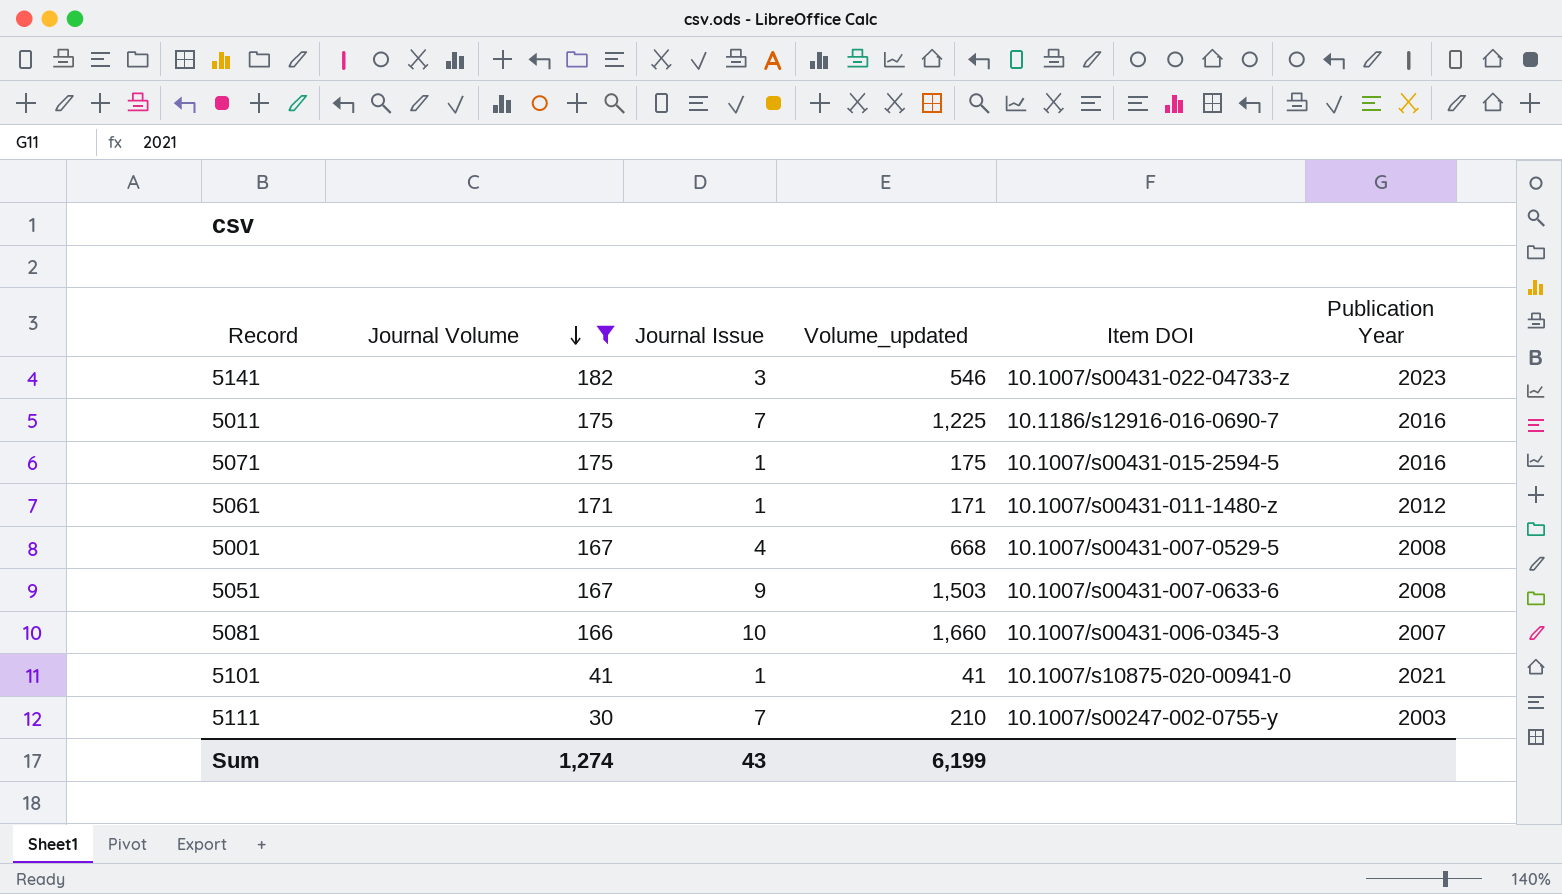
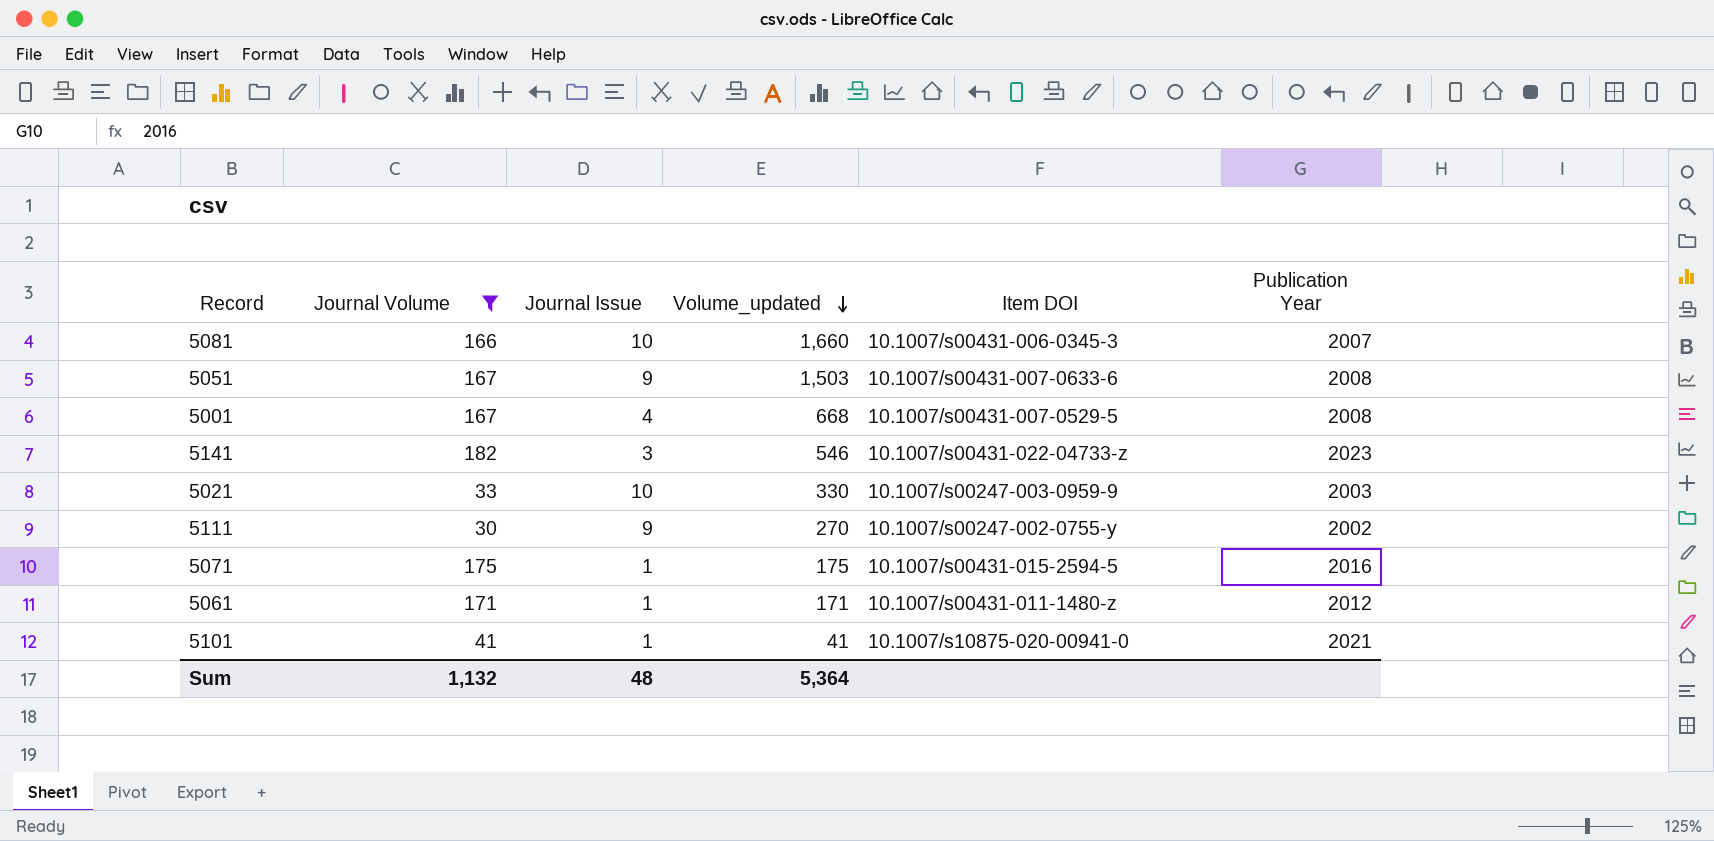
row order: Journal Volume descending -> Volume_updated descending
row 5011: 175 | 7 | 1,225 | 10.1186/s12916-016-0690-7 | 2016 -> none
row 5021: none -> 33 | 10 | 330 | 10.1007/s00247-003-0959-9 | 2003
5111 | Journal Issue: 7 -> 9
5111 | Volume_updated: 210 -> 270
5111 | Publication Year: 2003 -> 2002
Sum | Journal Volume: 1,274 -> 1,132
Sum | Journal Issue: 43 -> 48
Sum | Volume_updated: 6,199 -> 5,364

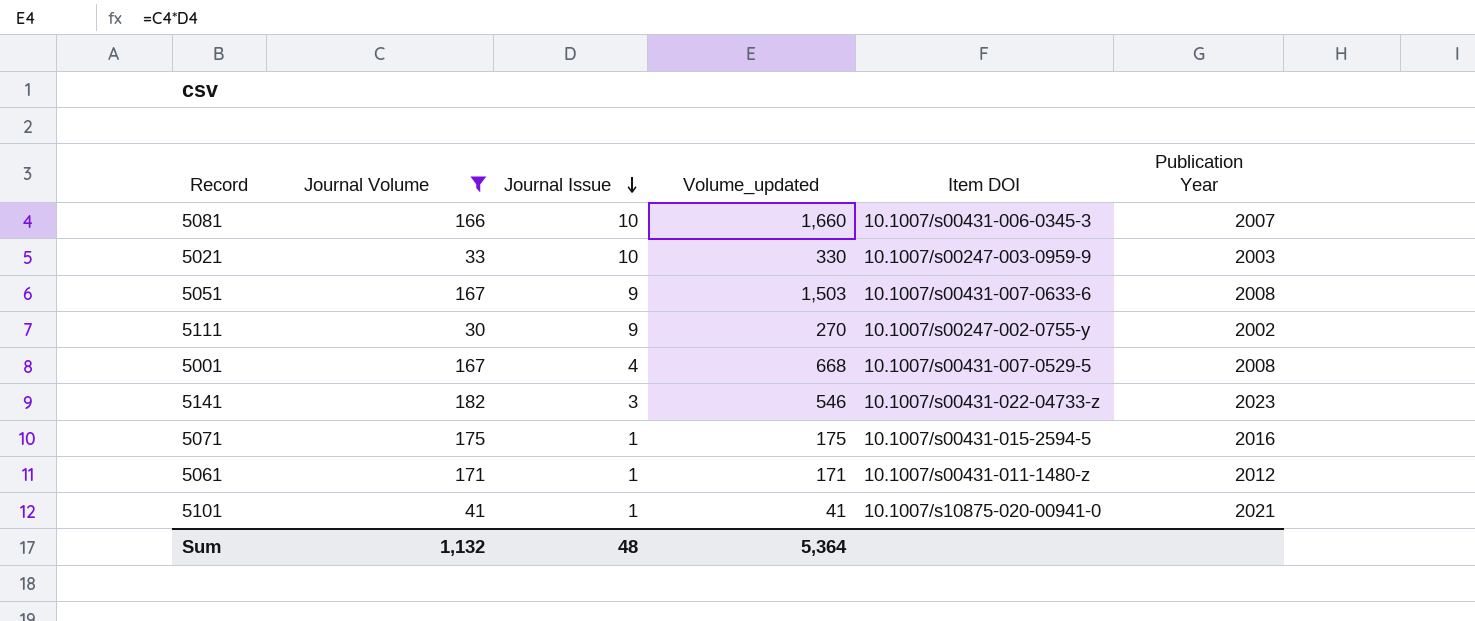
row order: Volume_updated descending -> Journal Issue descending

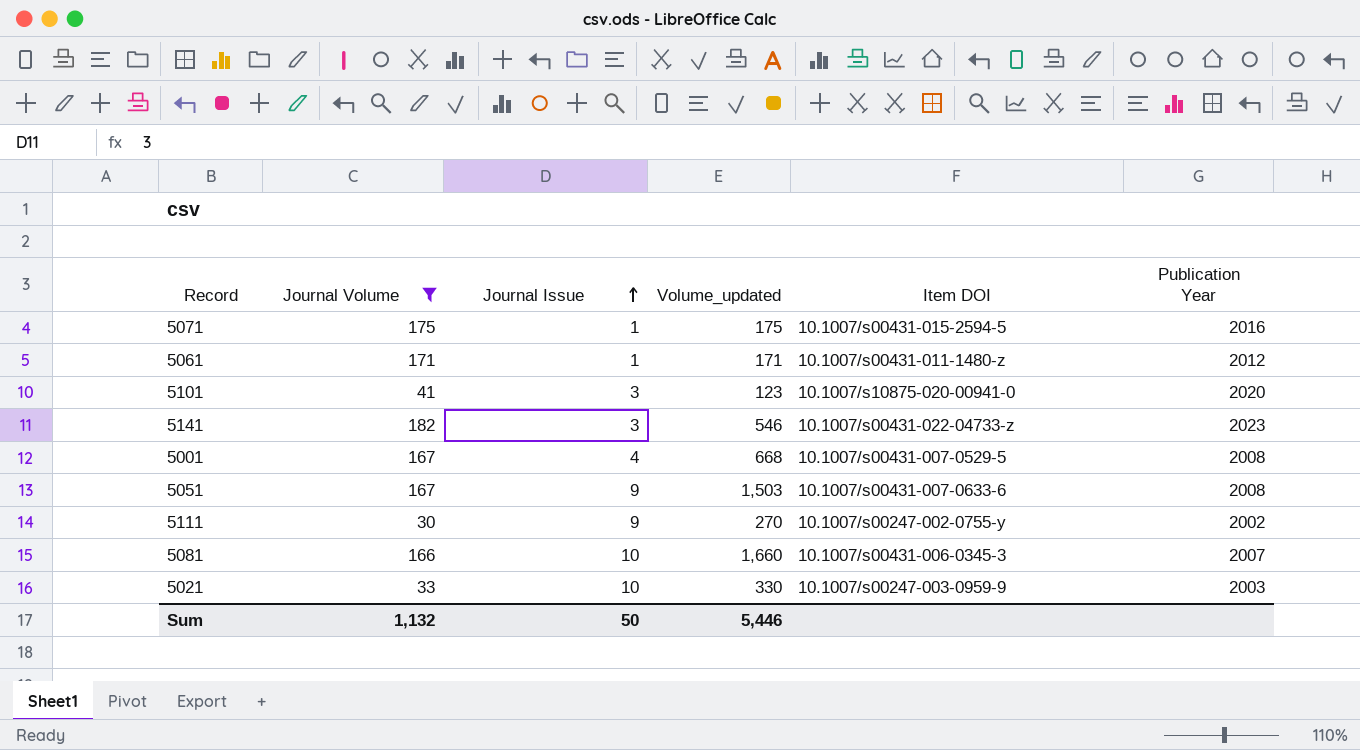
row order: Journal Issue descending -> Journal Issue ascending
5101 | Journal Issue: 1 -> 3
5101 | Volume_updated: 41 -> 123
5101 | Publication Year: 2021 -> 2020
Sum | Journal Issue: 48 -> 50
Sum | Volume_updated: 5,364 -> 5,446

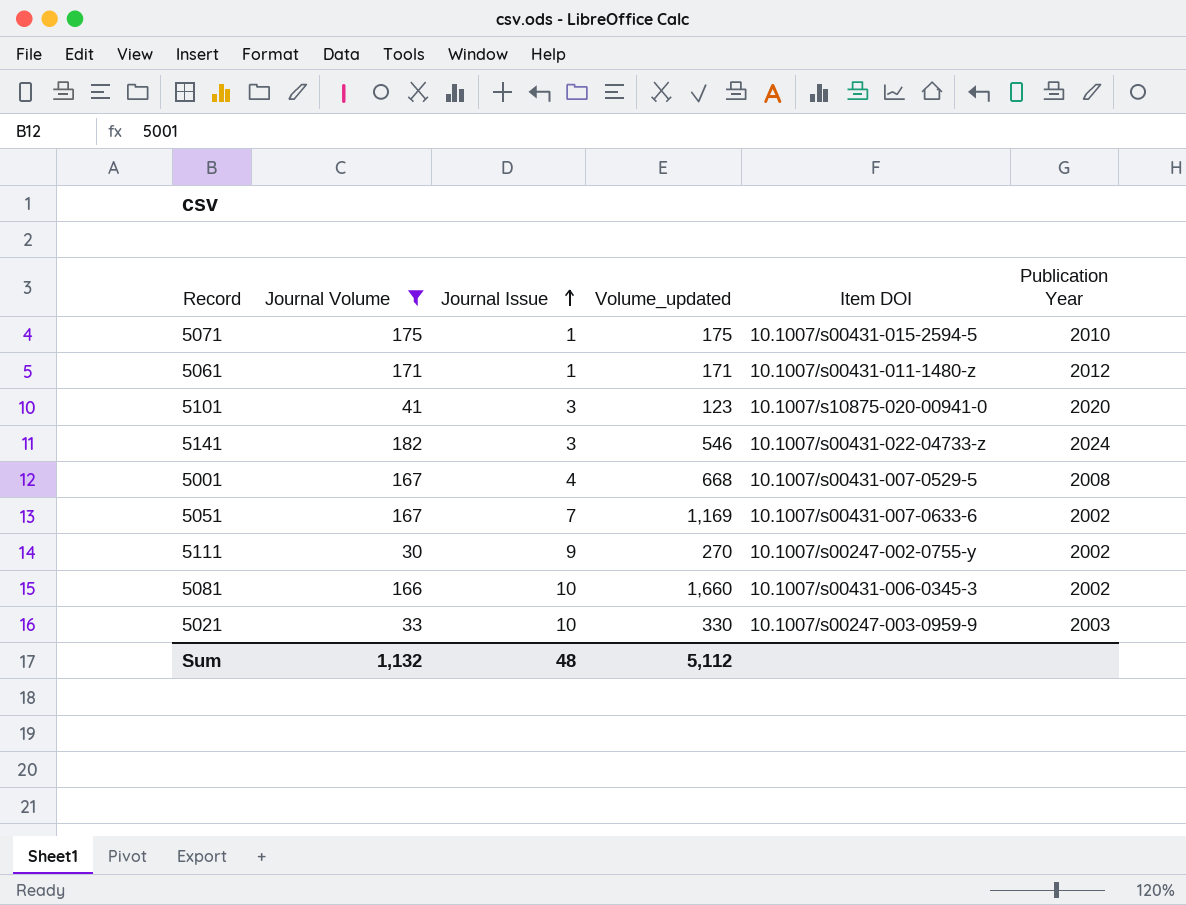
5071 | Publication Year: 2016 -> 2010
5141 | Publication Year: 2023 -> 2024
5051 | Journal Issue: 9 -> 7
5051 | Volume_updated: 1,503 -> 1,169
5051 | Publication Year: 2008 -> 2002
5081 | Publication Year: 2007 -> 2002
Sum | Journal Issue: 50 -> 48
Sum | Volume_updated: 5,446 -> 5,112

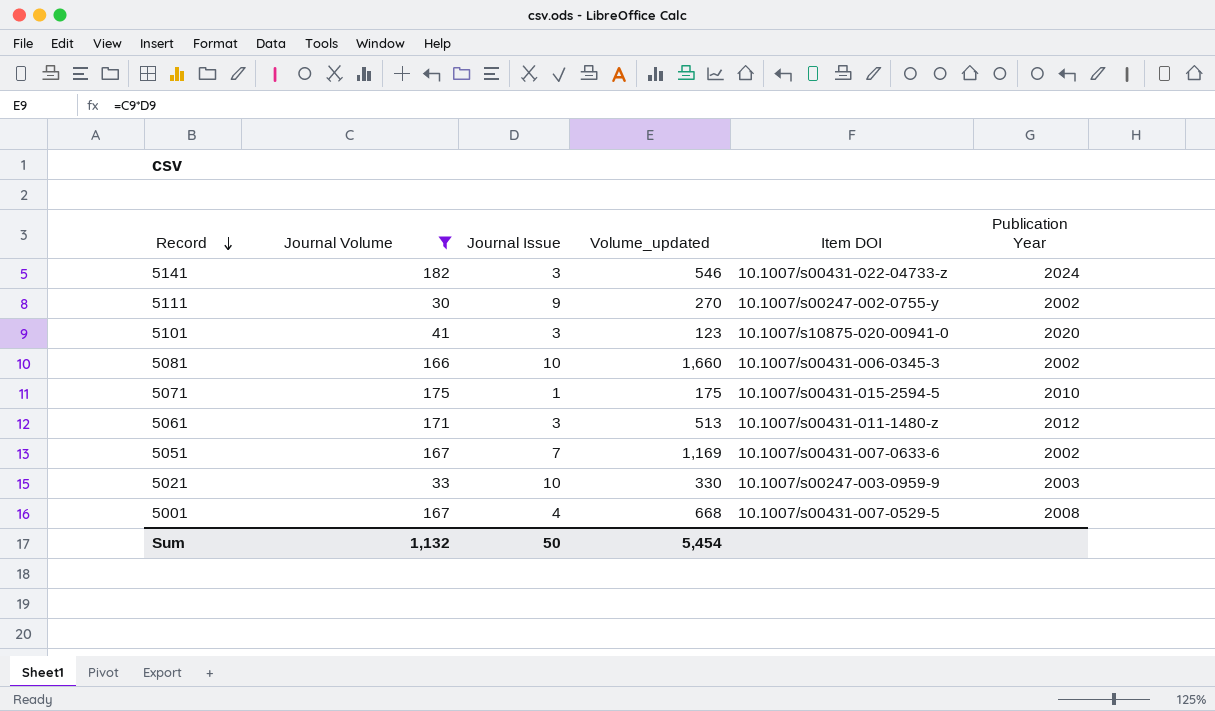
row order: Journal Issue ascending -> Record descending
5061 | Journal Issue: 1 -> 3
5061 | Volume_updated: 171 -> 513
Sum | Journal Issue: 48 -> 50
Sum | Volume_updated: 5,112 -> 5,454

